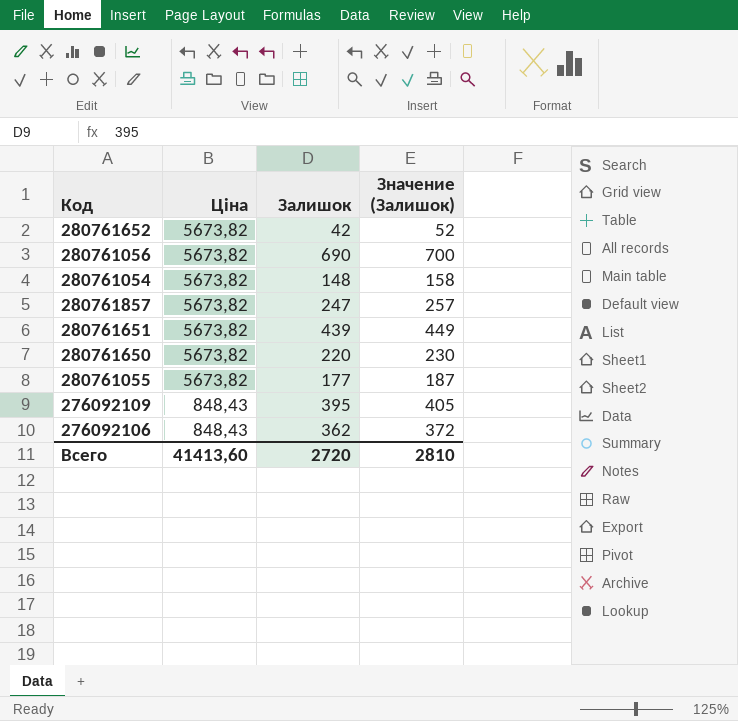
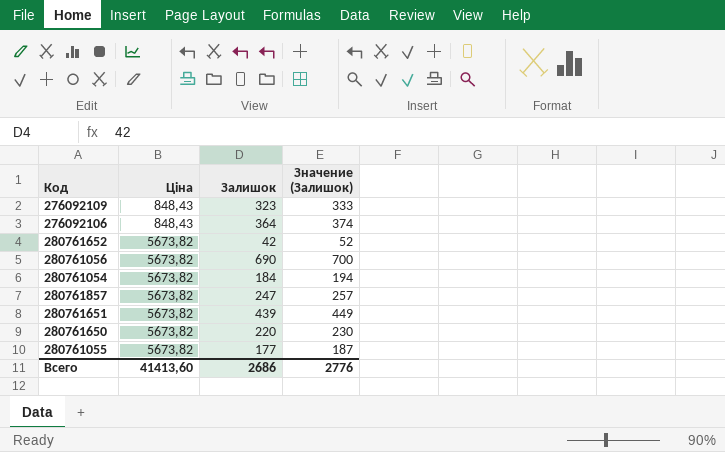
row order: Ціна descending -> Ціна ascending
276092109 | Залишок: 395 -> 323
276092109 | Значение (Залишок): 405 -> 333
276092106 | Залишок: 362 -> 364
276092106 | Значение (Залишок): 372 -> 374
280761054 | Залишок: 148 -> 184
280761054 | Значение (Залишок): 158 -> 194
Всего | Залишок: 2720 -> 2686
Всего | Значение (Залишок): 2810 -> 2776

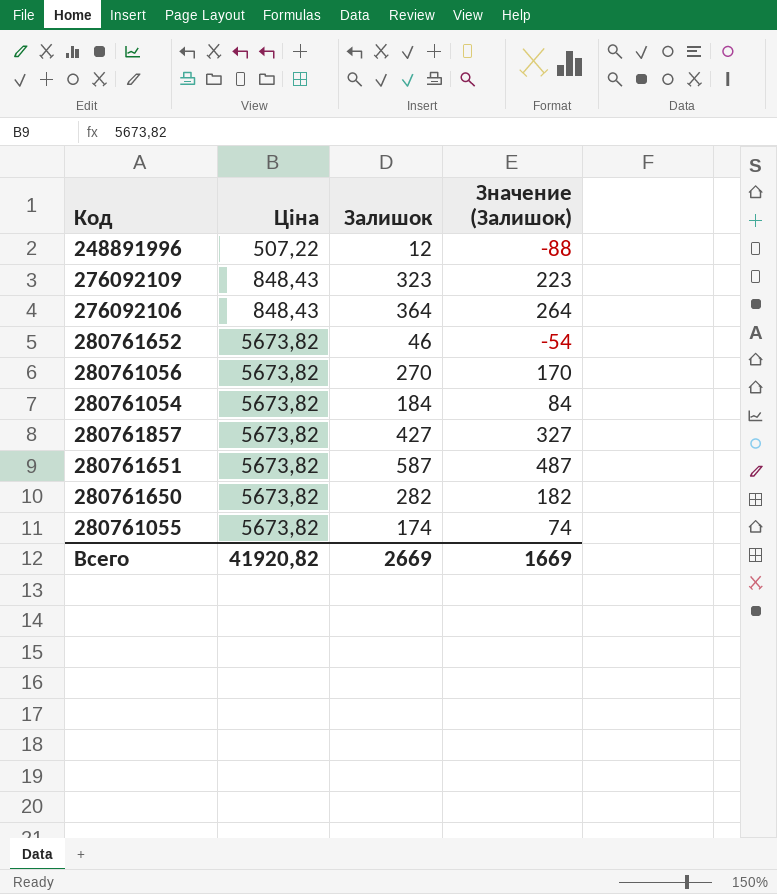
column Значение (Залишок) | formula: [Залишок] + 10 -> [Залишок] - 100
row 248891996: none -> 507,22 | 12 | -88
280761652 | Залишок: 42 -> 46
280761056 | Залишок: 690 -> 270
280761857 | Залишок: 247 -> 427
280761651 | Залишок: 439 -> 587
280761650 | Залишок: 220 -> 282
280761055 | Залишок: 177 -> 174
Всего | Ціна: 41413,60 -> 41920,82
Всего | Залишок: 2686 -> 2669
Всего | Значение (Залишок): 2776 -> 1669

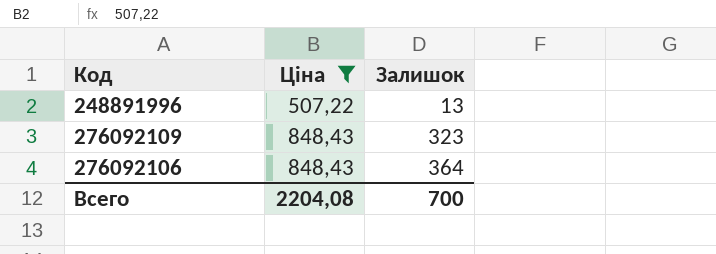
filter: none -> Ціна != 5673,82
column Значение (Залишок) | formula: [Залишок] - 100 -> none
248891996 | Залишок: 12 -> 13
Всего | Ціна: 41920,82 -> 2204,08
Всего | Залишок: 2669 -> 700

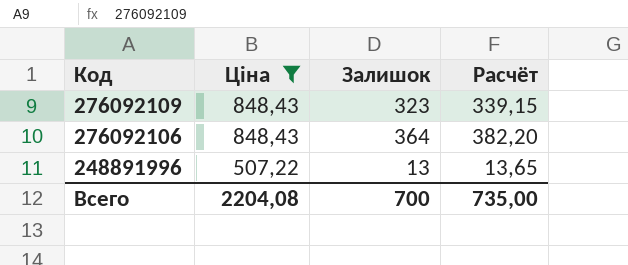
row order: Ціна ascending -> Код descending
column Расчёт | formula: none -> [Залишок] * 1,05

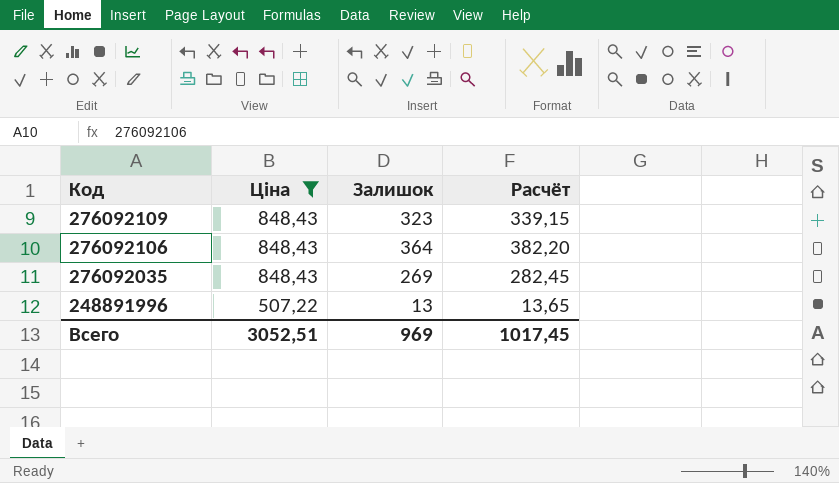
row 276092035: none -> 848,43 | 269 | 282,45
Всего | Ціна: 2204,08 -> 3052,51
Всего | Залишок: 700 -> 969
Всего | Расчёт: 735,00 -> 1017,45

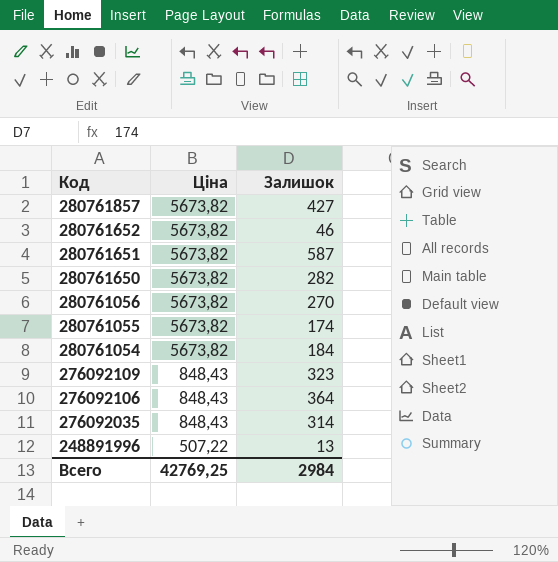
filter: Ціна != 5673,82 -> none
column Расчёт | formula: [Залишок] * 1,05 -> none
276092035 | Залишок: 269 -> 314
Всего | Ціна: 3052,51 -> 42769,25
Всего | Залишок: 969 -> 2984

